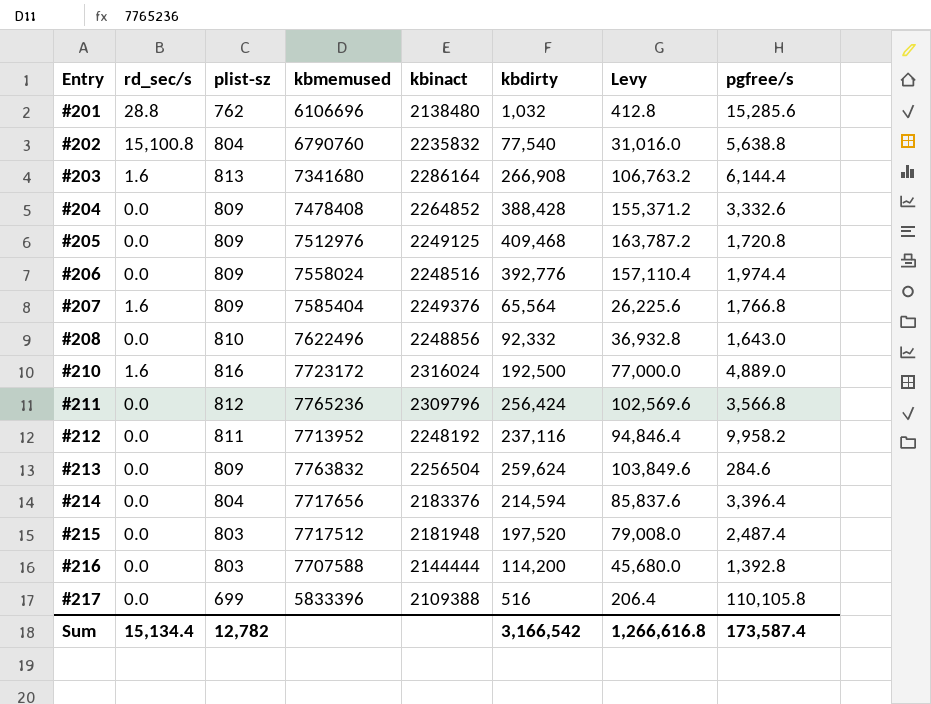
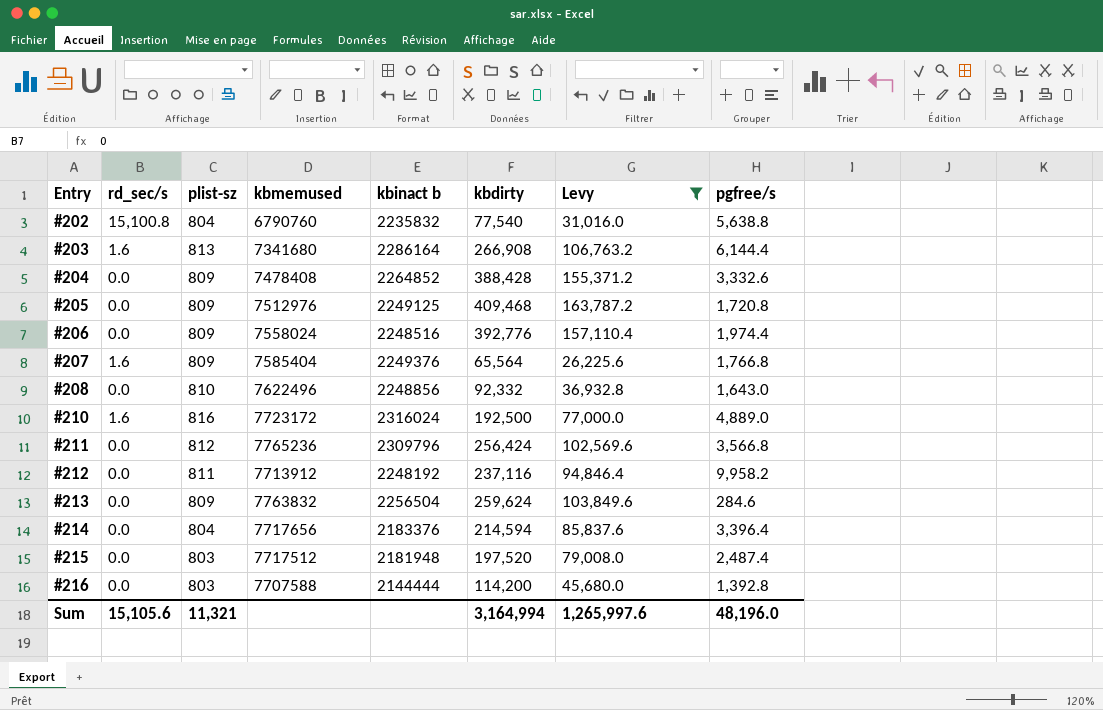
filter: none -> Levy >= 26,225.6
column name: kbinact -> kbinact b
#212 | kbmemused: 7713952 -> 7713912
Sum | rd_sec/s: 15,134.4 -> 15,105.6
Sum | plist-sz: 12,782 -> 11,321
Sum | kbdirty: 3,166,542 -> 3,164,994
Sum | Levy: 1,266,616.8 -> 1,265,997.6
Sum | pgfree/s: 173,587.4 -> 48,196.0

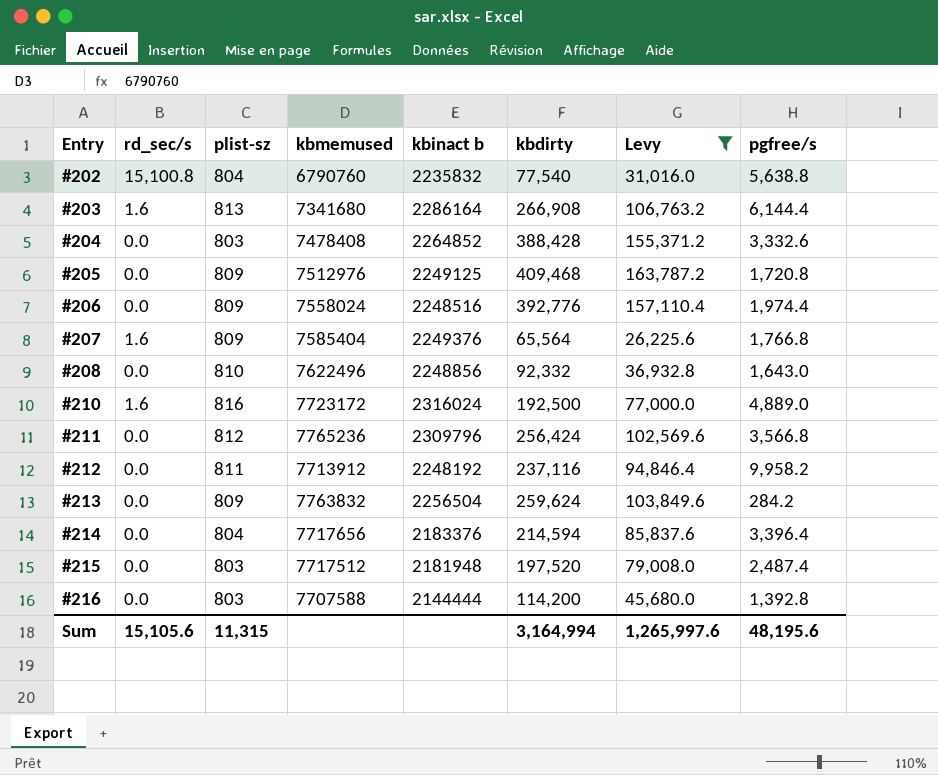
#204 | plist-sz: 809 -> 803
#213 | pgfree/s: 284.6 -> 284.2
Sum | plist-sz: 11,321 -> 11,315
Sum | pgfree/s: 48,196.0 -> 48,195.6

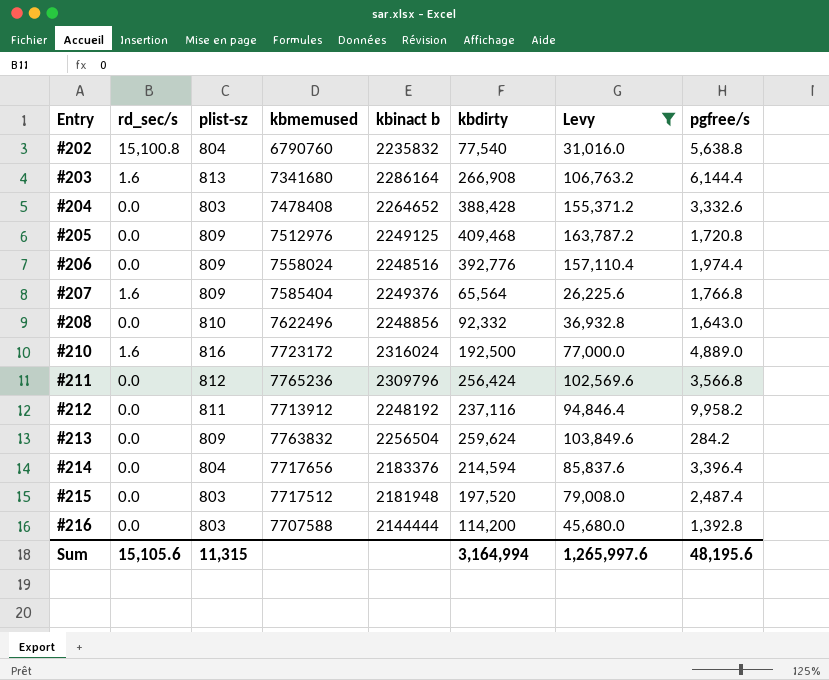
#204 | kbinact b: 2264852 -> 2264652

